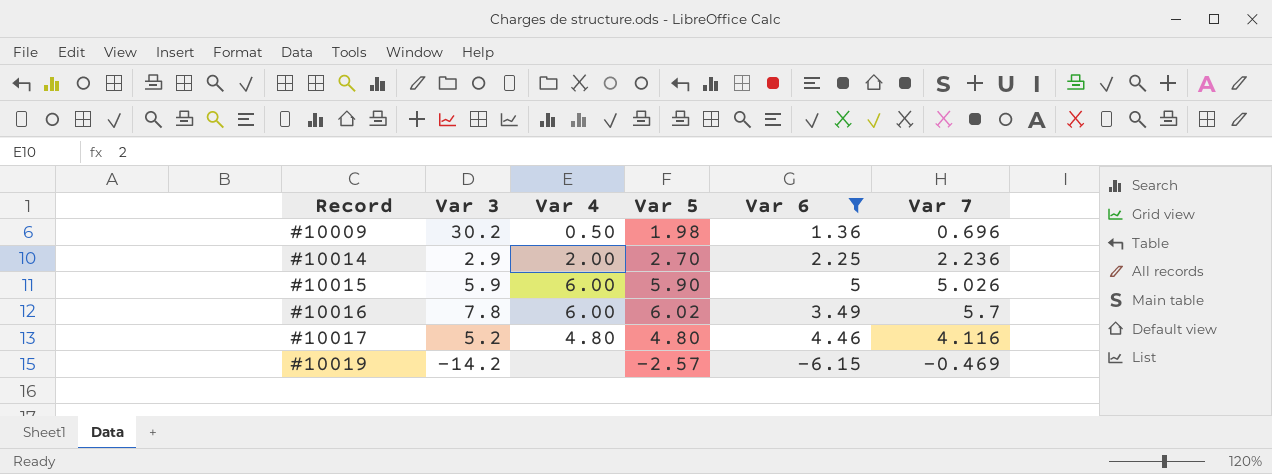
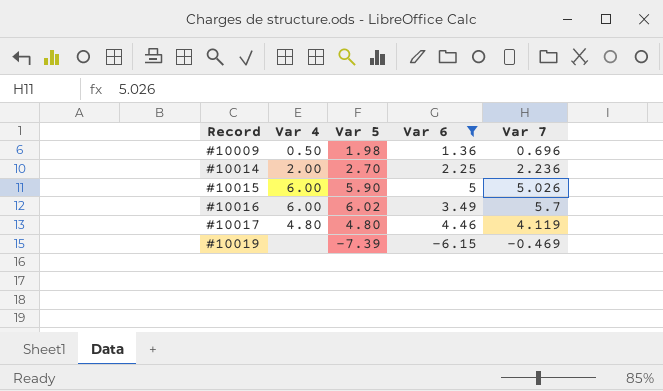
column Var 3 | position: 2 -> none
#10017 | Var 7: 4.116 -> 4.119
#10019 | Var 5: -2.57 -> -7.39

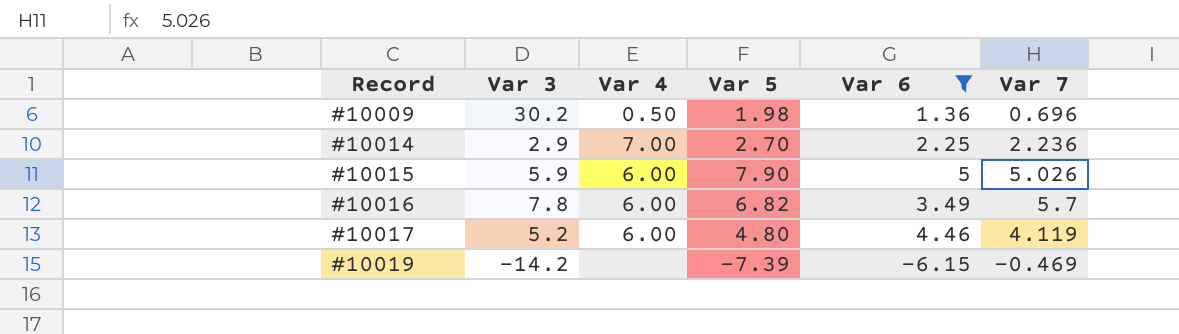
column Var 3 | position: none -> 2
#10014 | Var 4: 2.00 -> 7.00
#10015 | Var 5: 5.90 -> 7.90
#10016 | Var 5: 6.02 -> 6.82
#10017 | Var 4: 4.80 -> 6.00

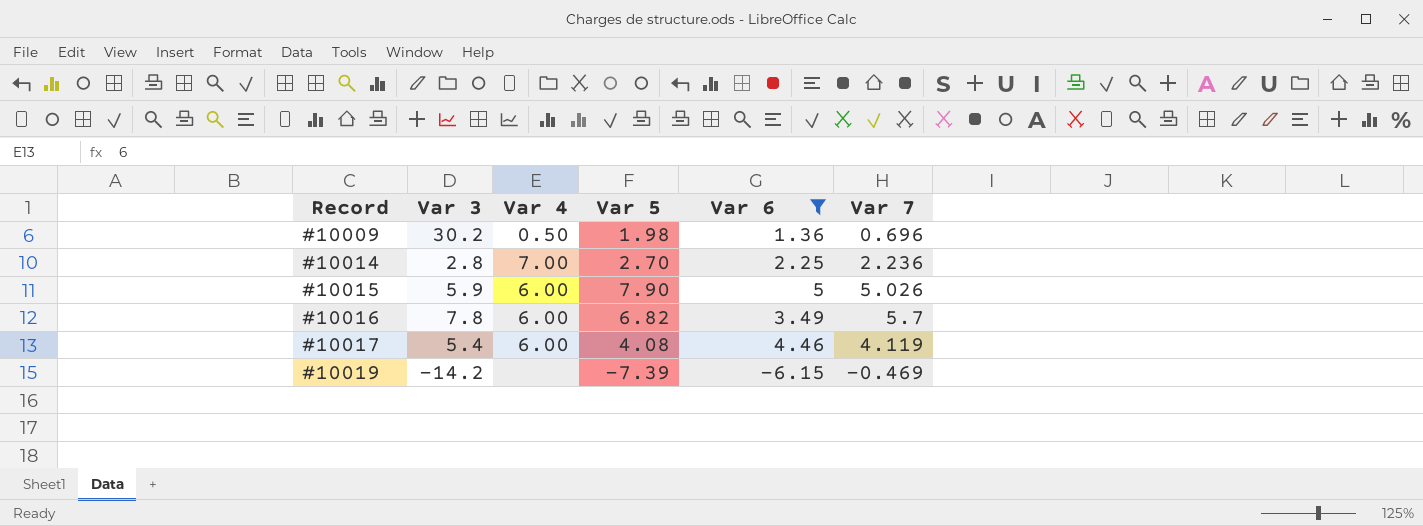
#10014 | Var 3: 2.9 -> 2.8
#10017 | Var 3: 5.2 -> 5.4
#10017 | Var 5: 4.80 -> 4.08

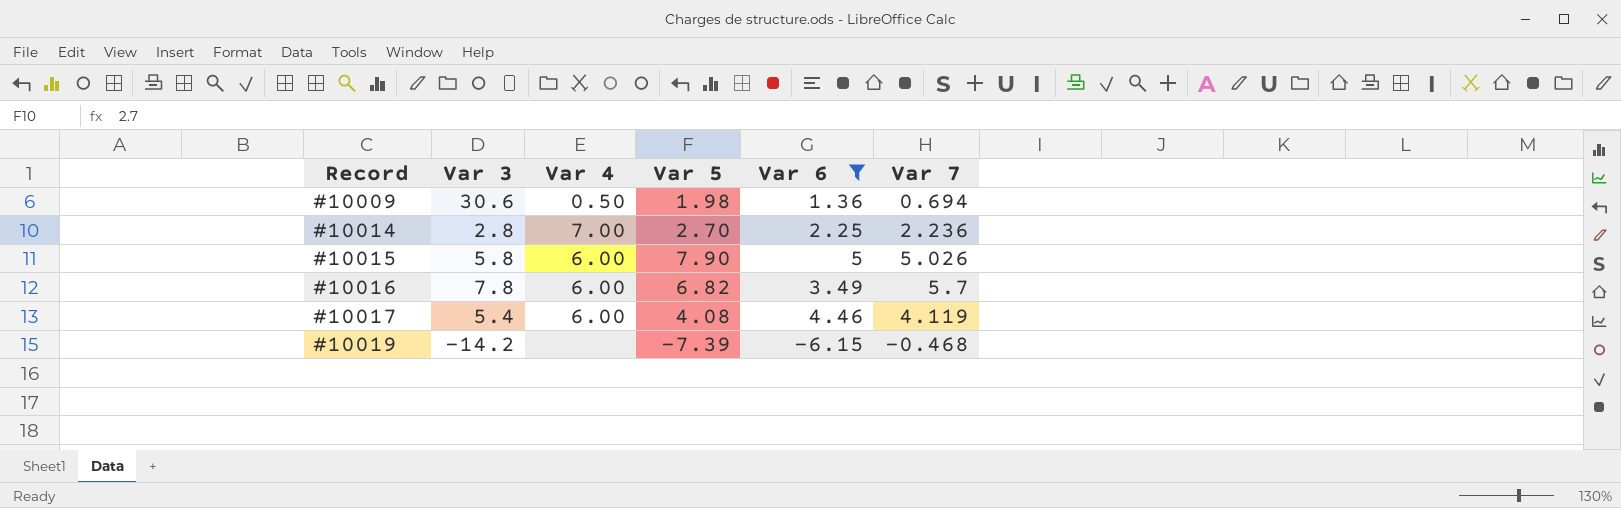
#10009 | Var 3: 30.2 -> 30.6
#10009 | Var 7: 0.696 -> 0.694
#10015 | Var 3: 5.9 -> 5.8
#10019 | Var 7: -0.469 -> -0.468

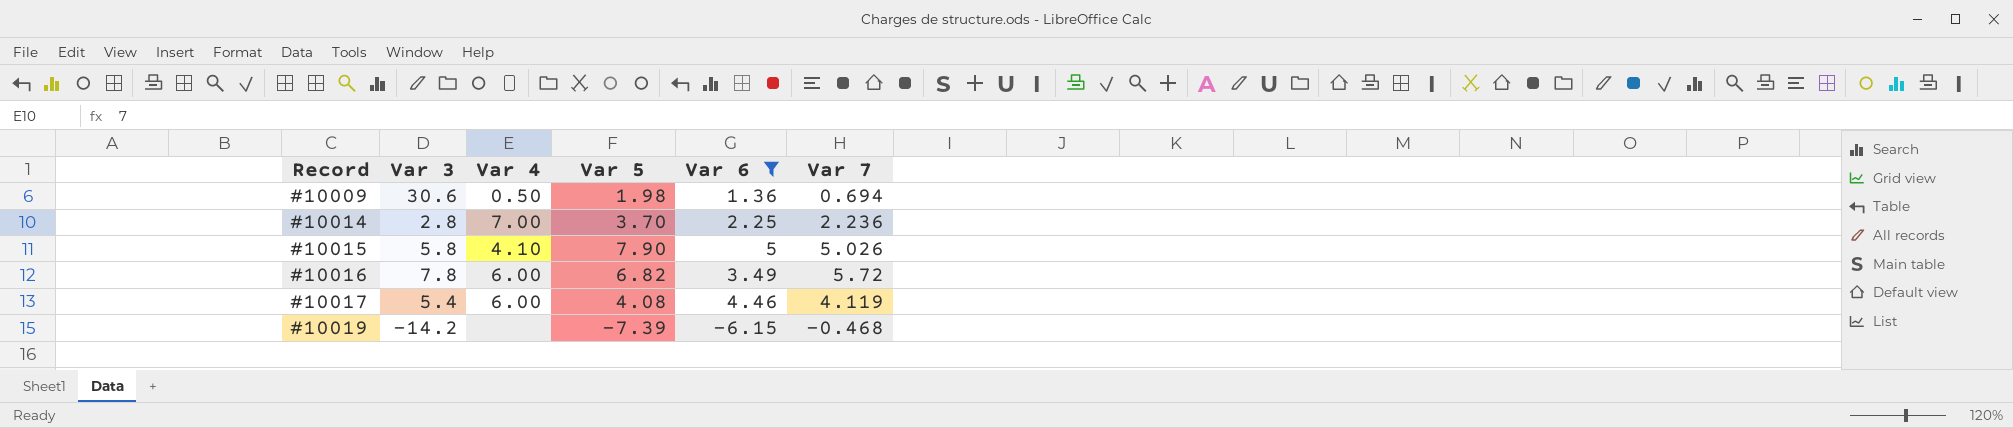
#10014 | Var 5: 2.70 -> 3.70
#10015 | Var 4: 6.00 -> 4.10
#10016 | Var 7: 5.7 -> 5.72

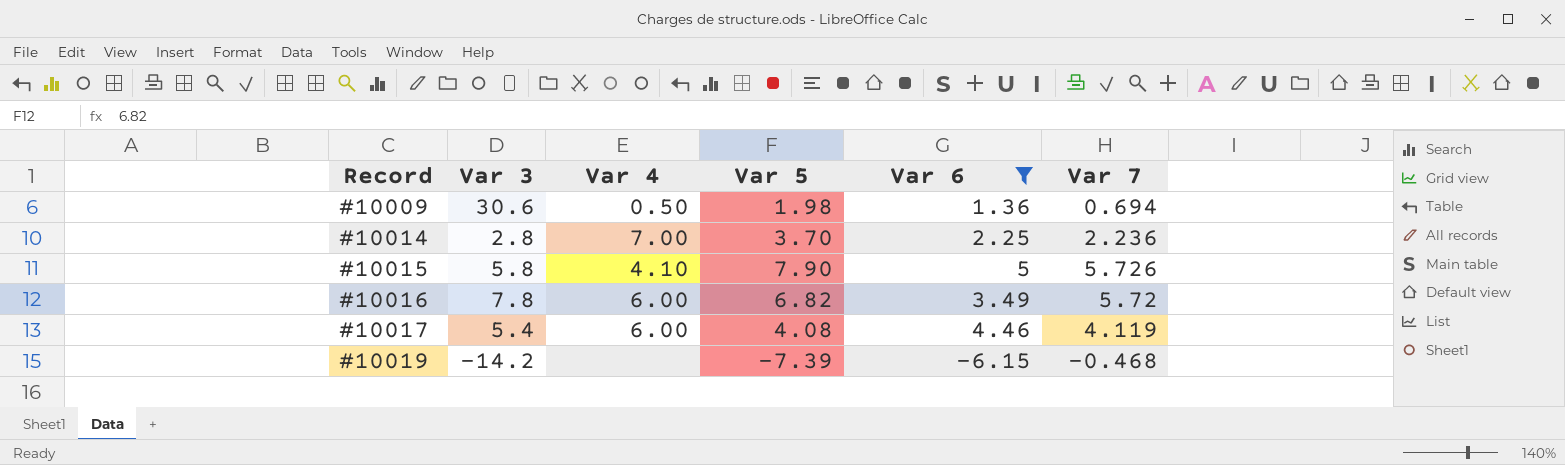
#10015 | Var 7: 5.026 -> 5.726

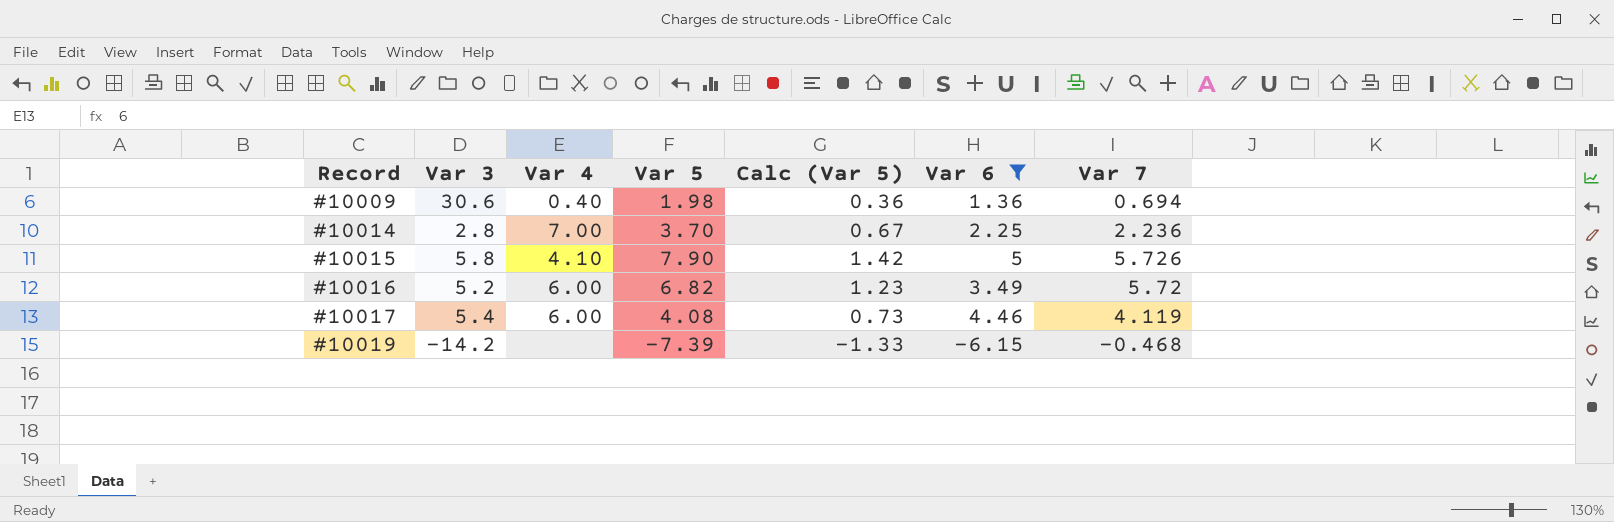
column Calc (Var 5) | formula: none -> [Var 5] * 0.18
#10009 | Var 4: 0.50 -> 0.40
#10016 | Var 3: 7.8 -> 5.2

